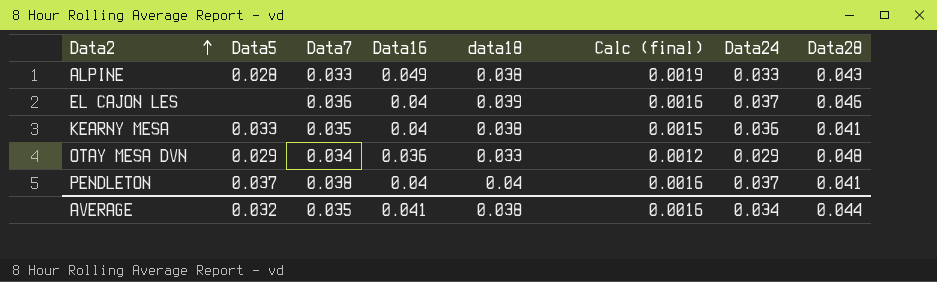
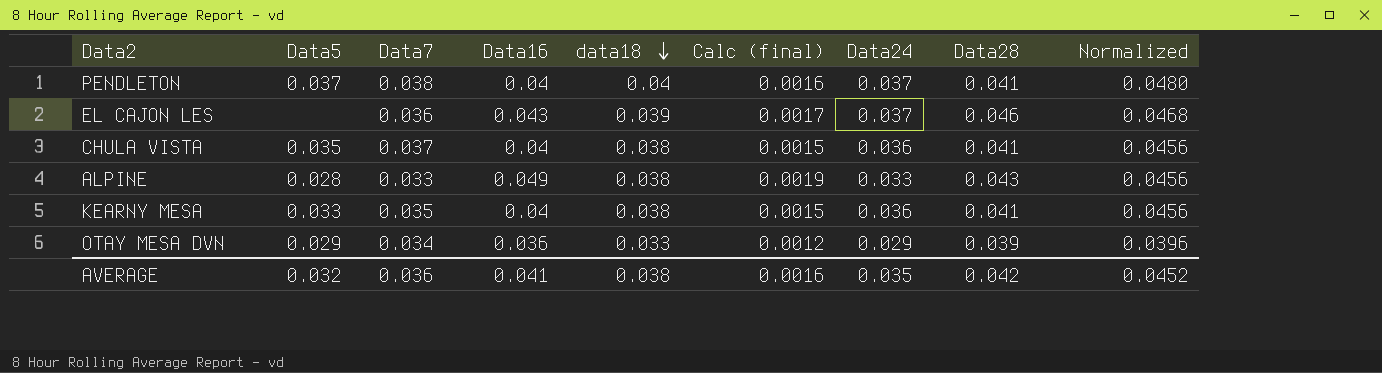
row order: Data2 ascending -> data18 descending
column Normalized | formula: none -> [data18] * 1.2
EL CAJON LES | Data16: 0.04 -> 0.043
EL CAJON LES | Calc (final): 0.0016 -> 0.0017
row CHULA VISTA: none -> 0.035 | 0.037 | 0.04 | 0.038 | 0.0015 | 0.036 | 0.041 | 0.0456
OTAY MESA DVN | Data28: 0.048 -> 0.039
AVERAGE | Data7: 0.035 -> 0.036
AVERAGE | Data24: 0.034 -> 0.035
AVERAGE | Data28: 0.044 -> 0.042

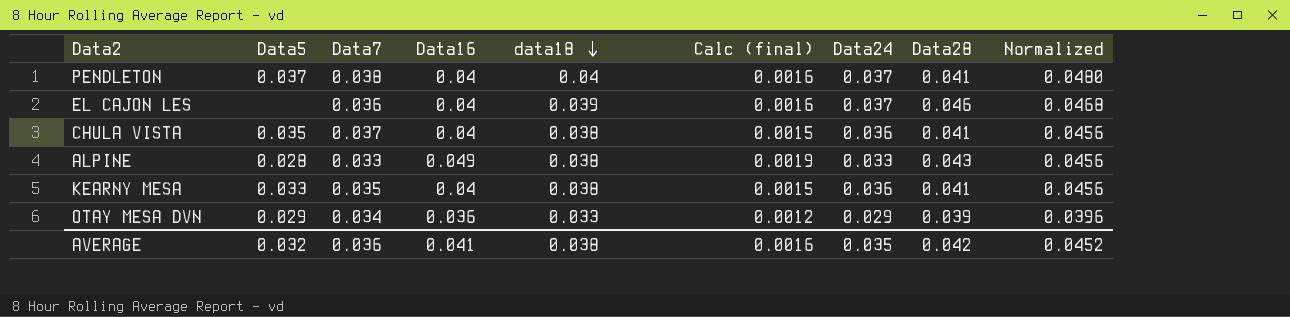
EL CAJON LES | Data16: 0.043 -> 0.04
EL CAJON LES | Calc (final): 0.0017 -> 0.0016

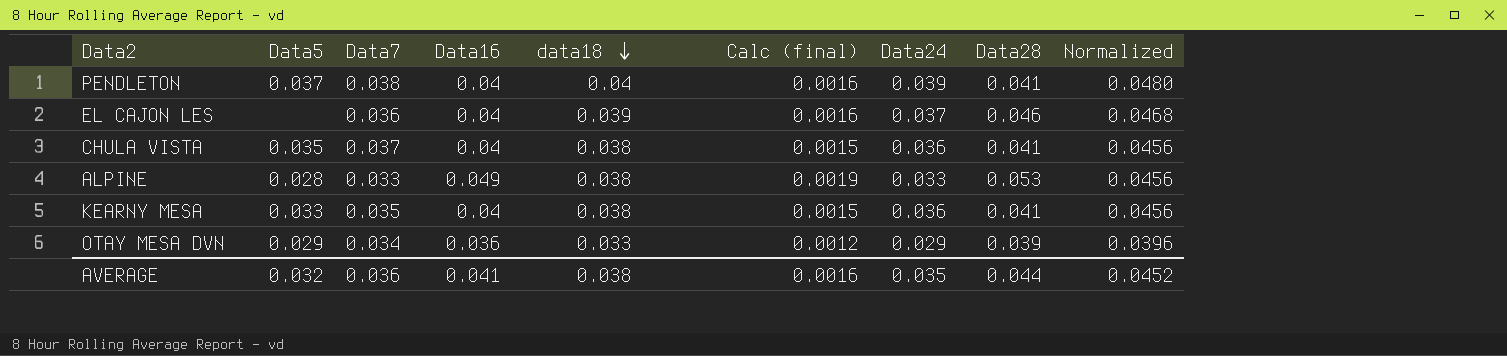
PENDLETON | Data24: 0.037 -> 0.039
ALPINE | Data28: 0.043 -> 0.053
AVERAGE | Data28: 0.042 -> 0.044

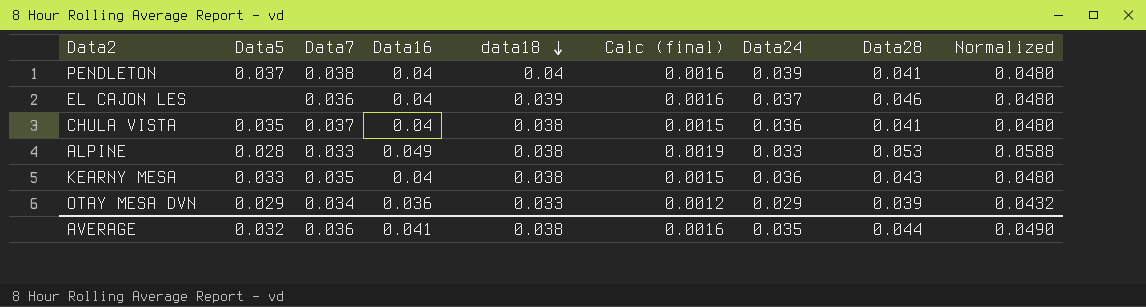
column Normalized | formula: [data18] * 1.2 -> [Data16] * 1.2
KEARNY MESA | Data28: 0.041 -> 0.043
AVERAGE | Normalized: 0.0452 -> 0.0490

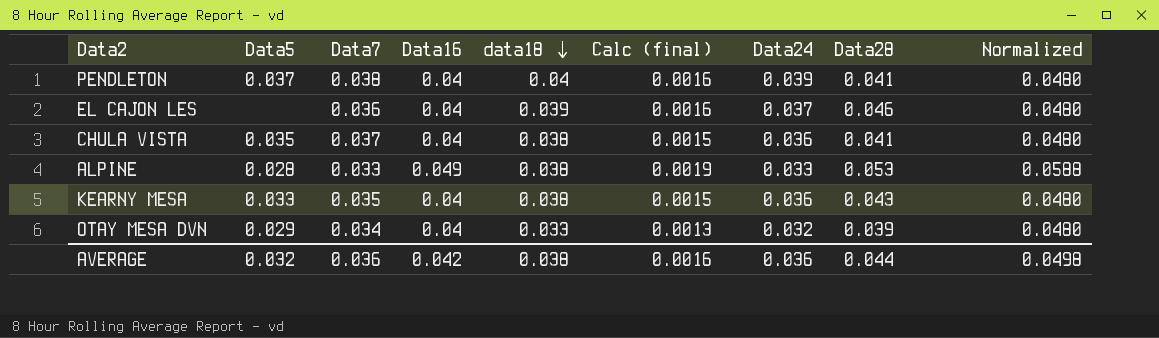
OTAY MESA DVN | Data16: 0.036 -> 0.04
OTAY MESA DVN | Calc (final): 0.0012 -> 0.0013
OTAY MESA DVN | Data24: 0.029 -> 0.032
OTAY MESA DVN | Normalized: 0.0432 -> 0.0480
AVERAGE | Data16: 0.041 -> 0.042
AVERAGE | Data24: 0.035 -> 0.036
AVERAGE | Normalized: 0.0490 -> 0.0498

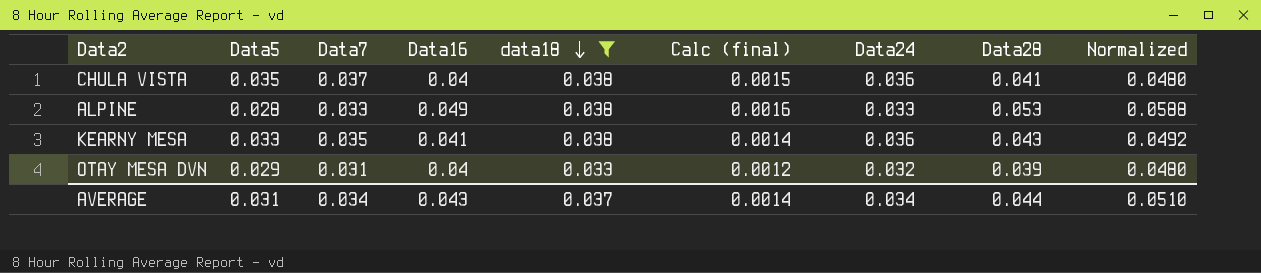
filter: none -> data18 <= 0.038
column Calc (final) | formula: [Data16] * [data18] -> [Data7] * [Data16]
KEARNY MESA | Data16: 0.04 -> 0.041
KEARNY MESA | Normalized: 0.0480 -> 0.0492
OTAY MESA DVN | Data7: 0.034 -> 0.031
AVERAGE | Data5: 0.032 -> 0.031
AVERAGE | Data7: 0.036 -> 0.034
AVERAGE | Data16: 0.042 -> 0.043
AVERAGE | data18: 0.038 -> 0.037
AVERAGE | Calc (final): 0.0016 -> 0.0014
AVERAGE | Data24: 0.036 -> 0.034
AVERAGE | Normalized: 0.0498 -> 0.0510

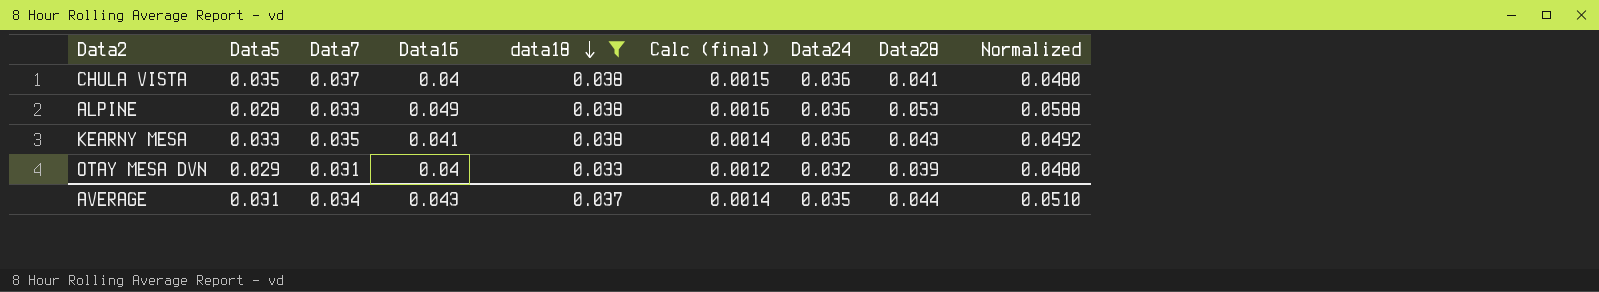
ALPINE | Data24: 0.033 -> 0.036
AVERAGE | Data24: 0.034 -> 0.035

